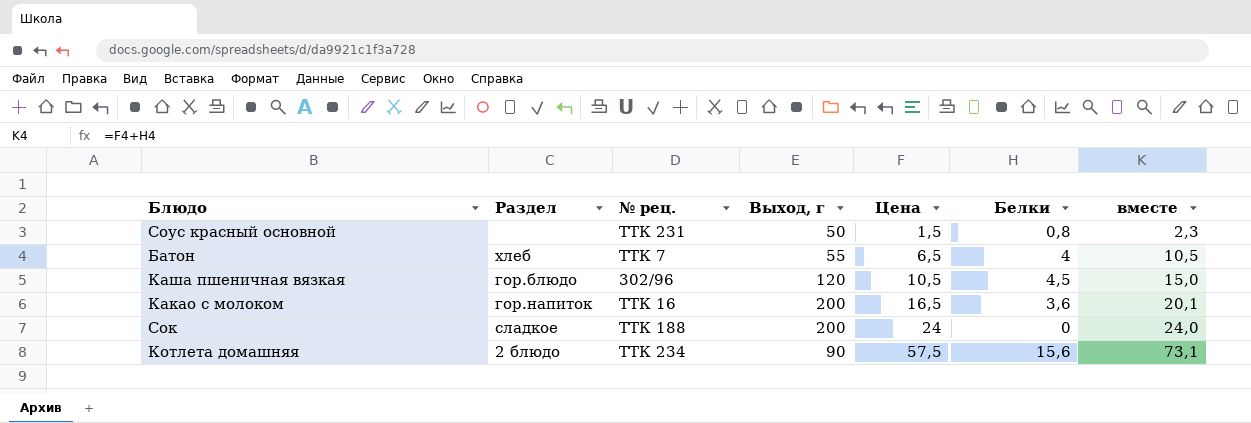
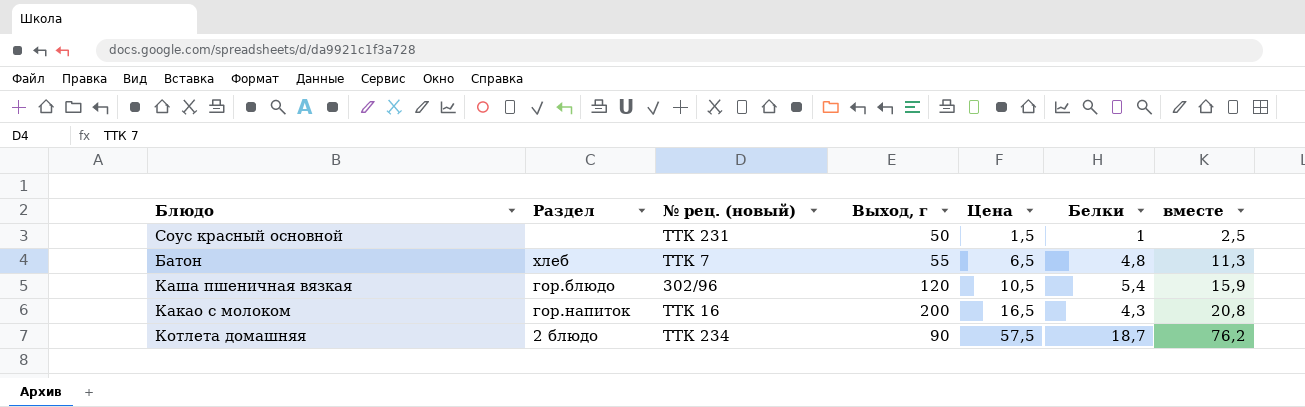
column name: № рец. -> № рец. (новый)
row Сок: сладкое | ТТК 188 | 200 | 24 | 0 | 24,0 -> none
Соус красный основной | Белки: 0,8 -> 1
Соус красный основной | вместе: 2,3 -> 2,5
Батон | Белки: 4 -> 4,8
Батон | вместе: 10,5 -> 11,3
Каша пшеничная вязкая | Белки: 4,5 -> 5,4
Каша пшеничная вязкая | вместе: 15,0 -> 15,9
Какао с молоком | Белки: 3,6 -> 4,3
Какао с молоком | вместе: 20,1 -> 20,8
Котлета домашняя | Белки: 15,6 -> 18,7
Котлета домашняя | вместе: 73,1 -> 76,2

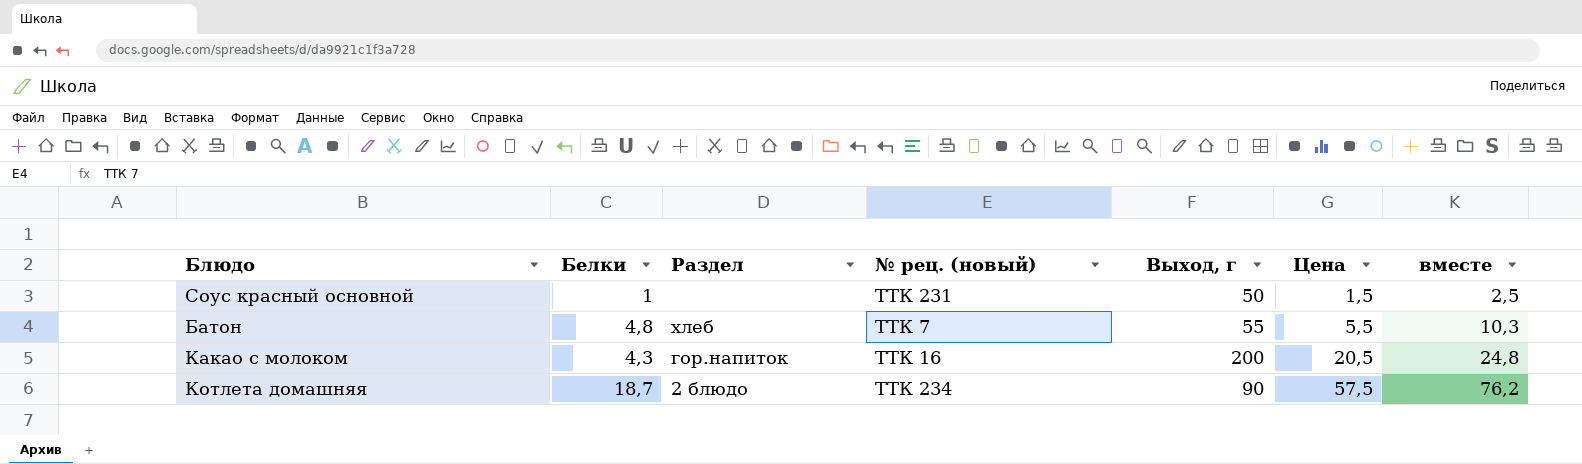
column Белки | position: 6 -> 2
row Каша пшеничная вязкая: гор.блюдо | 302/96 | 120 | 10,5 | 5,4 | 15,9 -> none
Батон | Цена: 6,5 -> 5,5
Батон | вместе: 11,3 -> 10,3
Какао с молоком | Цена: 16,5 -> 20,5
Какао с молоком | вместе: 20,8 -> 24,8

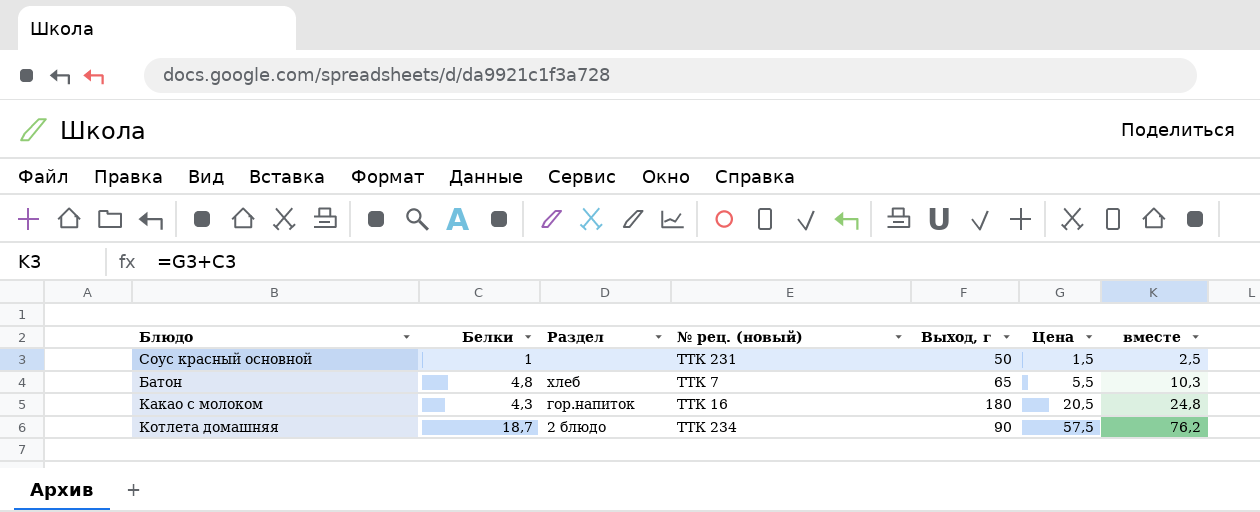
Батон | Выход, г: 55 -> 65
Какао с молоком | Выход, г: 200 -> 180

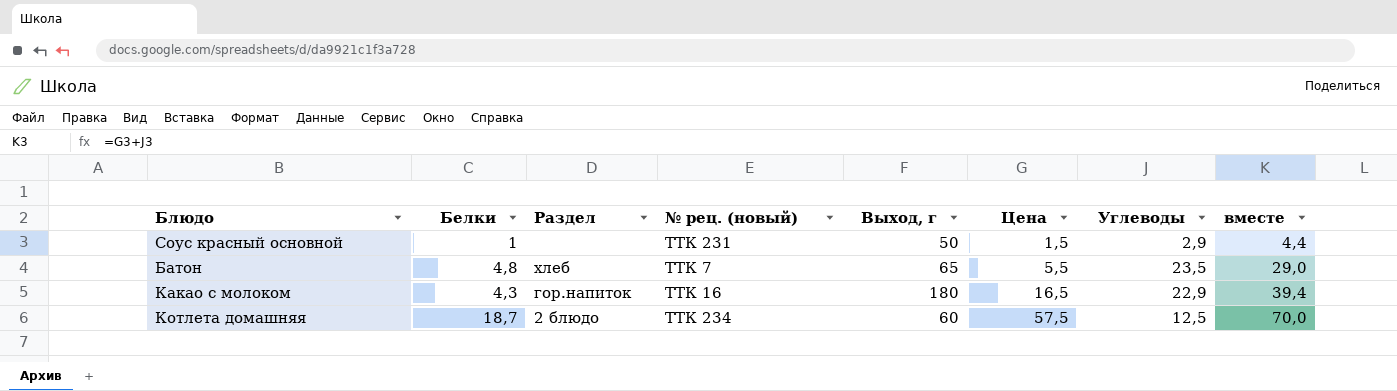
column Углеводы | position: none -> 7
column вместе | formula: [Белки] + [Цена] -> [Цена] + [Углеводы]
Какао с молоком | Цена: 20,5 -> 16,5
Котлета домашняя | Выход, г: 90 -> 60

